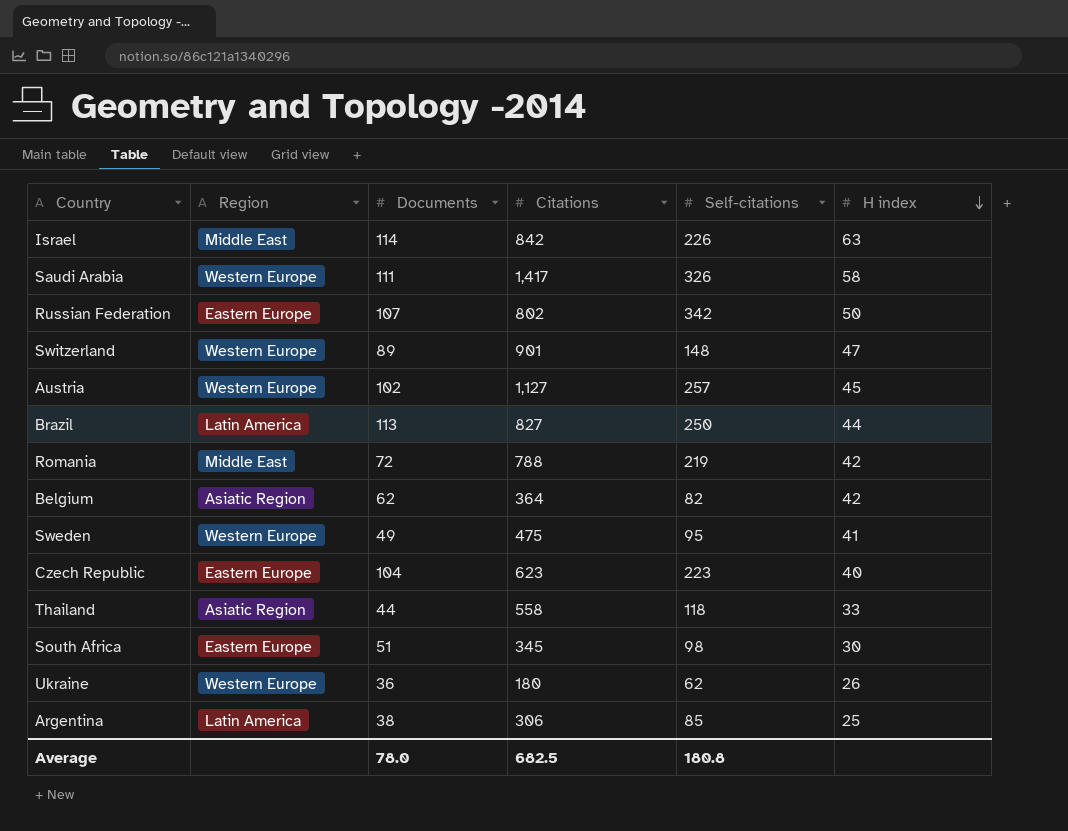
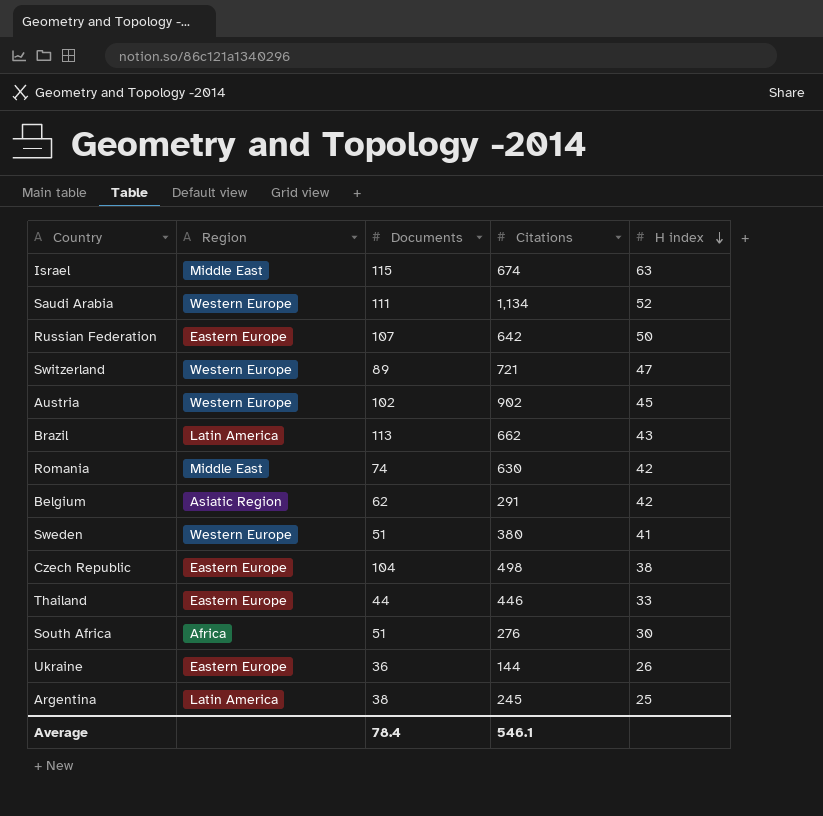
column Self-citations | position: 5 -> none
Israel | Documents: 114 -> 115
Israel | Citations: 842 -> 674
Saudi Arabia | Citations: 1,417 -> 1,134
Saudi Arabia | H index: 58 -> 52
Russian Federation | Citations: 802 -> 642
Switzerland | Citations: 901 -> 721
Austria | Citations: 1,127 -> 902
Brazil | Citations: 827 -> 662
Brazil | H index: 44 -> 43
Romania | Documents: 72 -> 74
Romania | Citations: 788 -> 630
Belgium | Citations: 364 -> 291
Sweden | Documents: 49 -> 51
Sweden | Citations: 475 -> 380
Czech Republic | Citations: 623 -> 498
Czech Republic | H index: 40 -> 38
Thailand | Region: Asiatic Region -> Eastern Europe
Thailand | Citations: 558 -> 446
South Africa | Region: Eastern Europe -> Africa
South Africa | Citations: 345 -> 276
Ukraine | Region: Western Europe -> Eastern Europe
Ukraine | Citations: 180 -> 144
Argentina | Citations: 306 -> 245
Average | Documents: 78.0 -> 78.4
Average | Citations: 682.5 -> 546.1

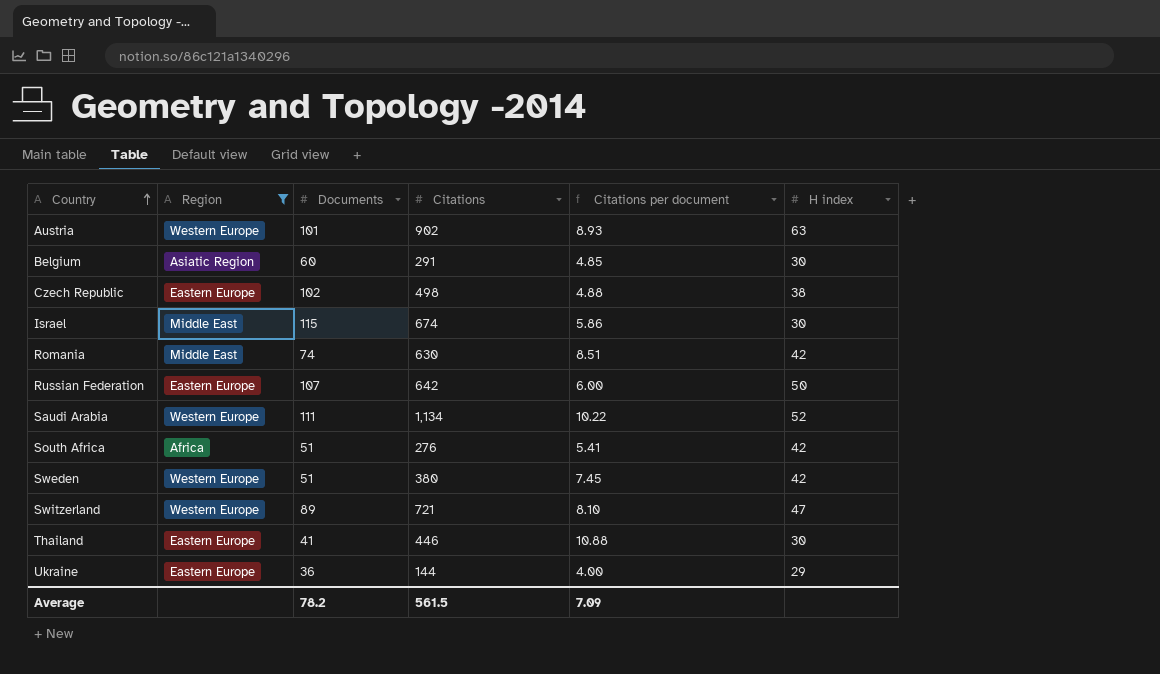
filter: none -> Region != Latin America
row order: H index descending -> Country ascending
column Citations per document | formula: none -> [Citations] / [Documents]
Austria | Documents: 102 -> 101
Austria | H index: 45 -> 63
Belgium | Documents: 62 -> 60
Belgium | H index: 42 -> 30
Czech Republic | Documents: 104 -> 102
Israel | H index: 63 -> 30
South Africa | H index: 30 -> 42
Sweden | H index: 41 -> 42
Thailand | Documents: 44 -> 41
Thailand | H index: 33 -> 30
Ukraine | H index: 26 -> 29
Average | Documents: 78.4 -> 78.2
Average | Citations: 546.1 -> 561.5

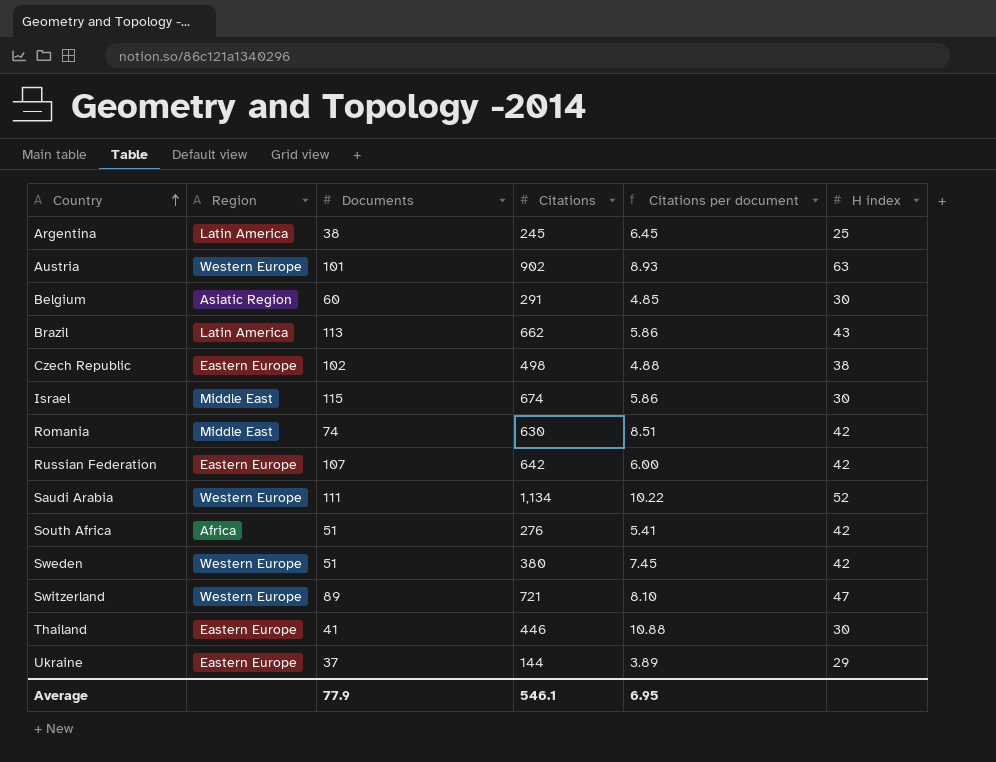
filter: Region != Latin America -> none
Russian Federation | H index: 50 -> 42
Ukraine | Documents: 36 -> 37
Ukraine | Citations per document: 4.00 -> 3.89
Average | Documents: 78.2 -> 77.9
Average | Citations: 561.5 -> 546.1
Average | Citations per document: 7.09 -> 6.95

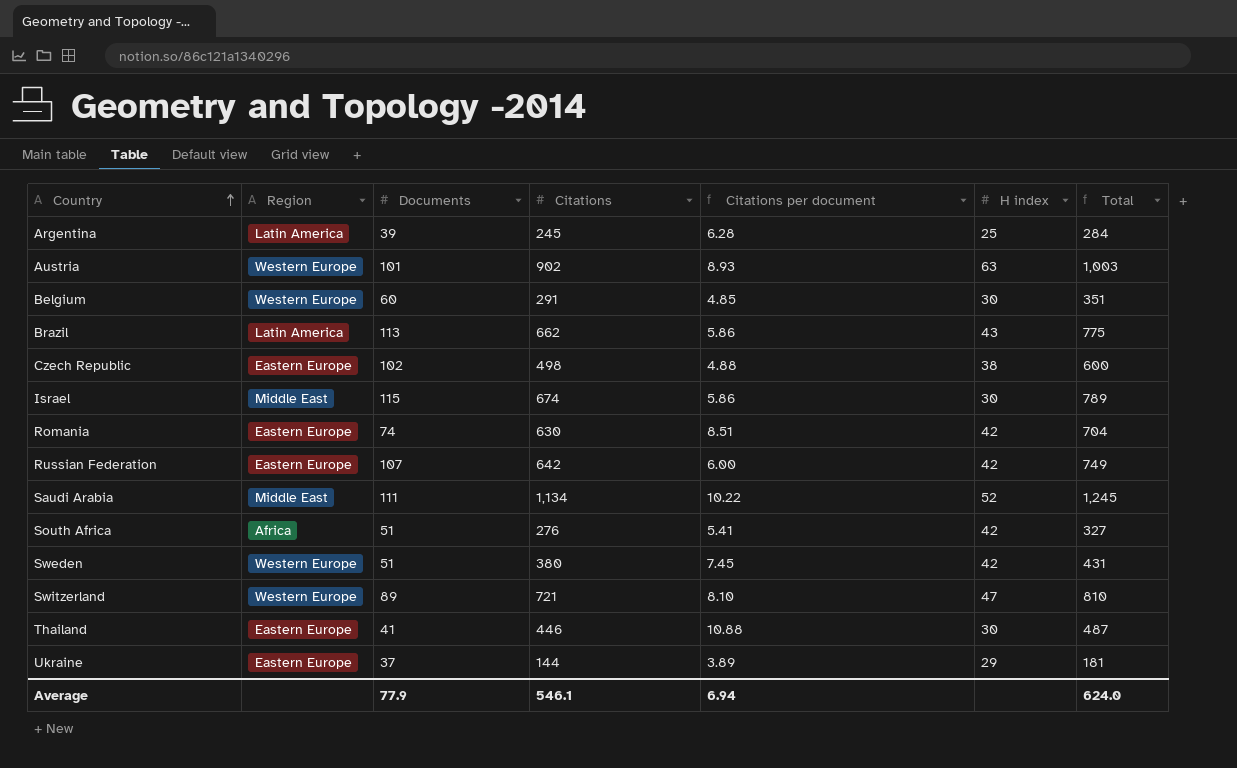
column Total | formula: none -> [Documents] + [Citations]
Argentina | Documents: 38 -> 39
Argentina | Citations per document: 6.45 -> 6.28
Belgium | Region: Asiatic Region -> Western Europe
Romania | Region: Middle East -> Eastern Europe
Saudi Arabia | Region: Western Europe -> Middle East
Average | Citations per document: 6.95 -> 6.94

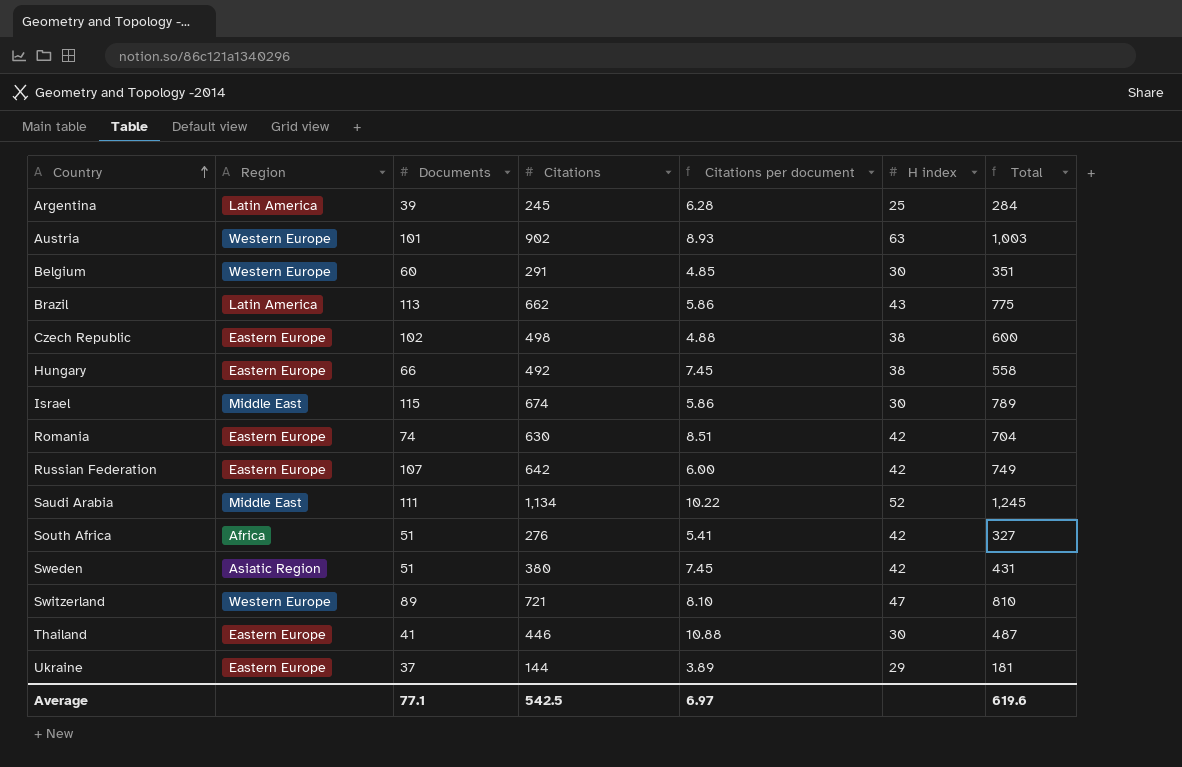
row Hungary: none -> Eastern Europe | 66 | 492 | 7.45 | 38 | 558
Sweden | Region: Western Europe -> Asiatic Region
Average | Documents: 77.9 -> 77.1
Average | Citations: 546.1 -> 542.5
Average | Citations per document: 6.94 -> 6.97
Average | Total: 624.0 -> 619.6

